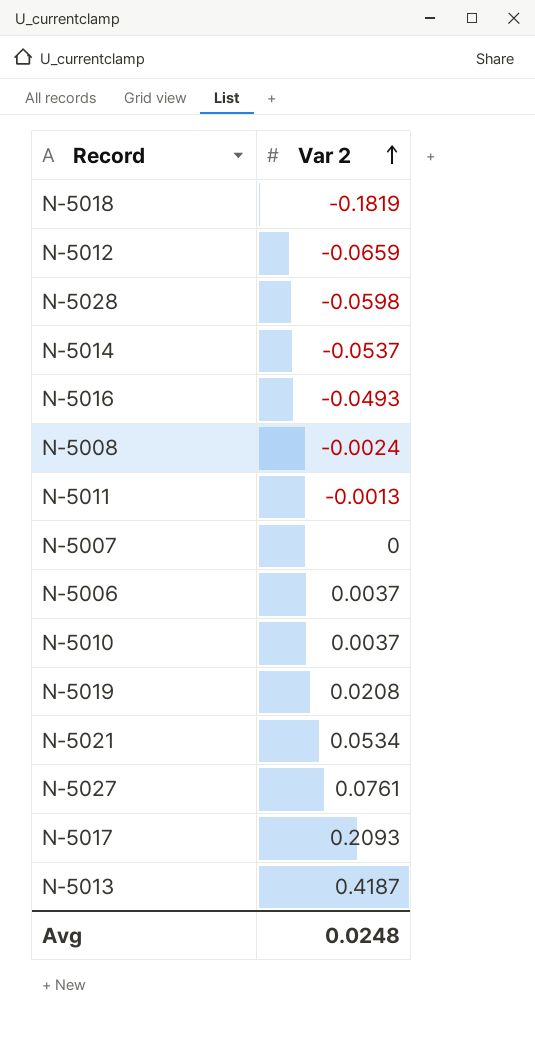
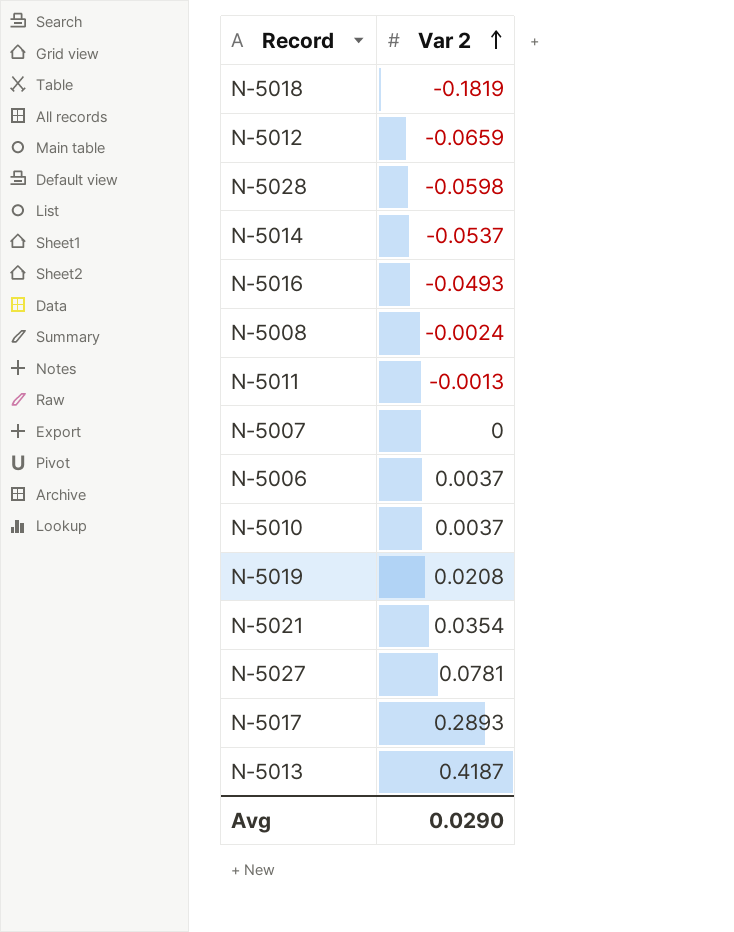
N-5021 | Var 2: 0.0534 -> 0.0354
N-5027 | Var 2: 0.0761 -> 0.0781
N-5017 | Var 2: 0.2093 -> 0.2893
Avg | Var 2: 0.0248 -> 0.0290

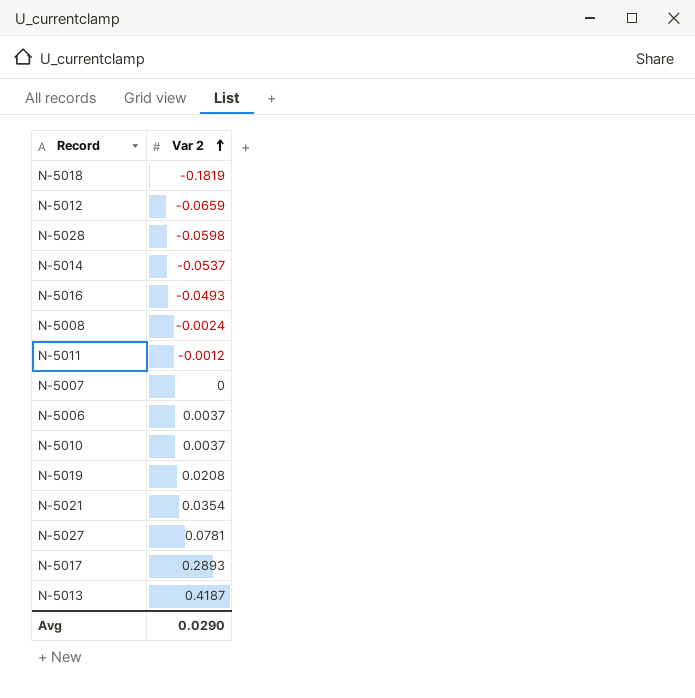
N-5011 | Var 2: -0.0013 -> -0.0012

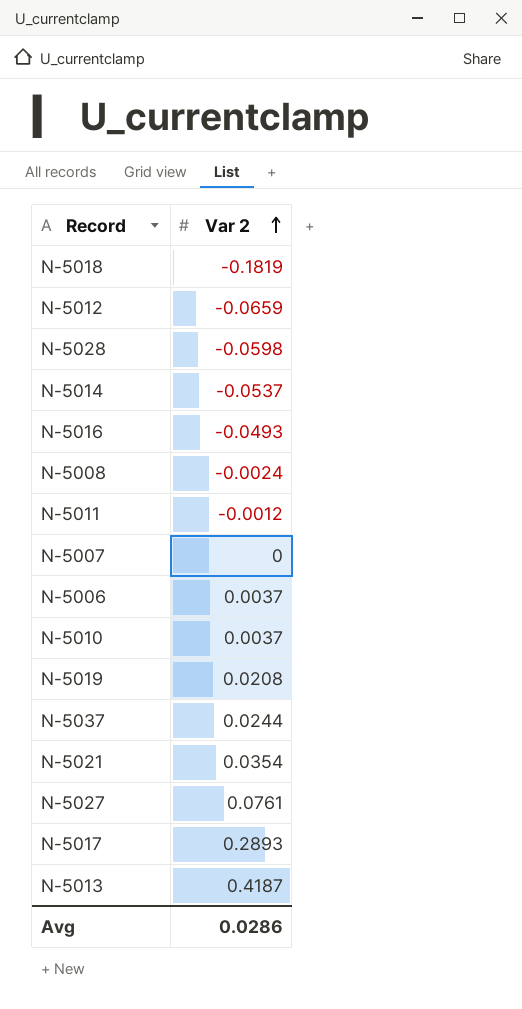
row N-5037: none -> 0.0244
N-5027 | Var 2: 0.0781 -> 0.0761
Avg | Var 2: 0.0290 -> 0.0286

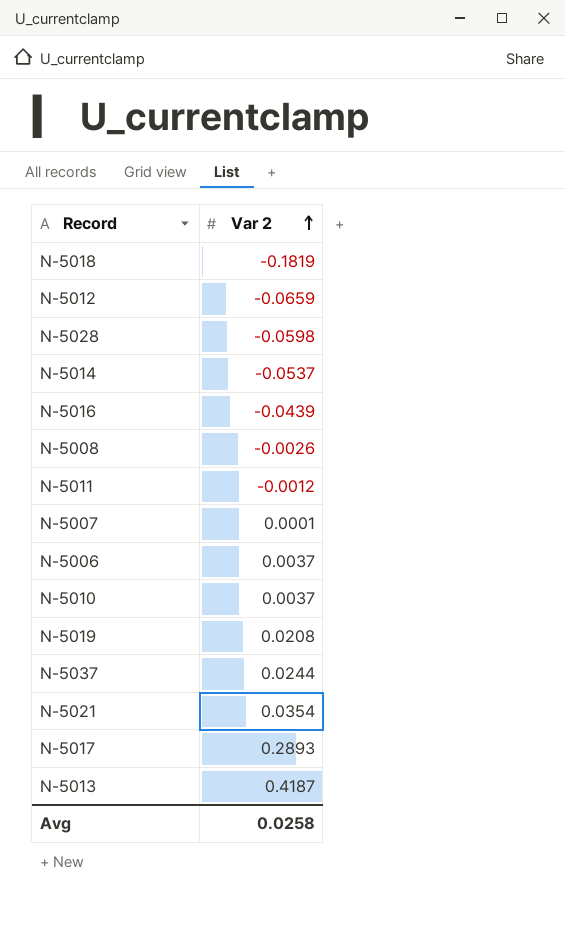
row N-5027: 0.0761 -> none
N-5016 | Var 2: -0.0493 -> -0.0439
N-5008 | Var 2: -0.0024 -> -0.0026
N-5007 | Var 2: 0 -> 0.0001
Avg | Var 2: 0.0286 -> 0.0258

